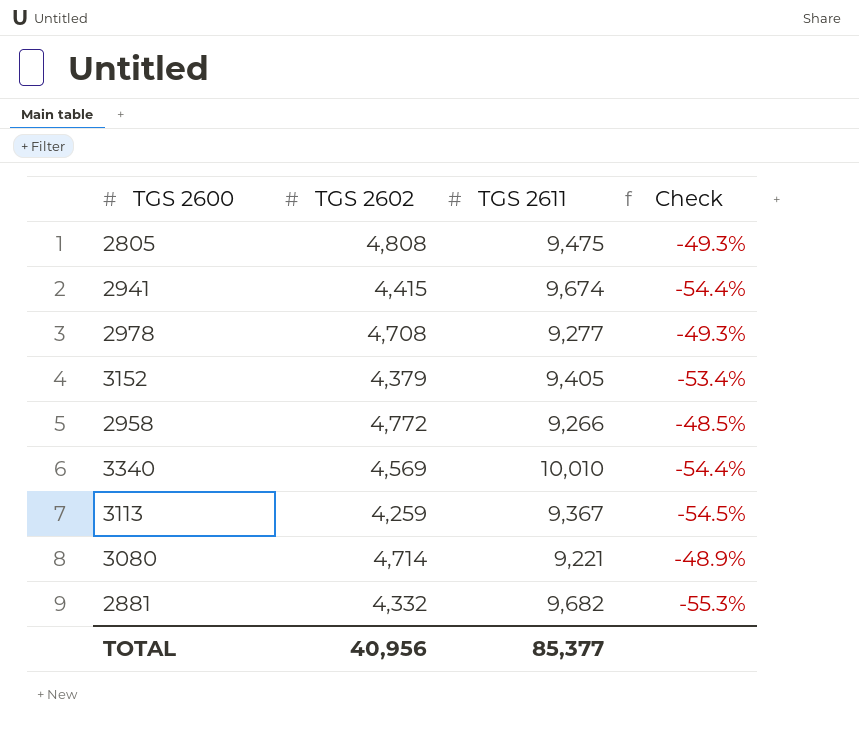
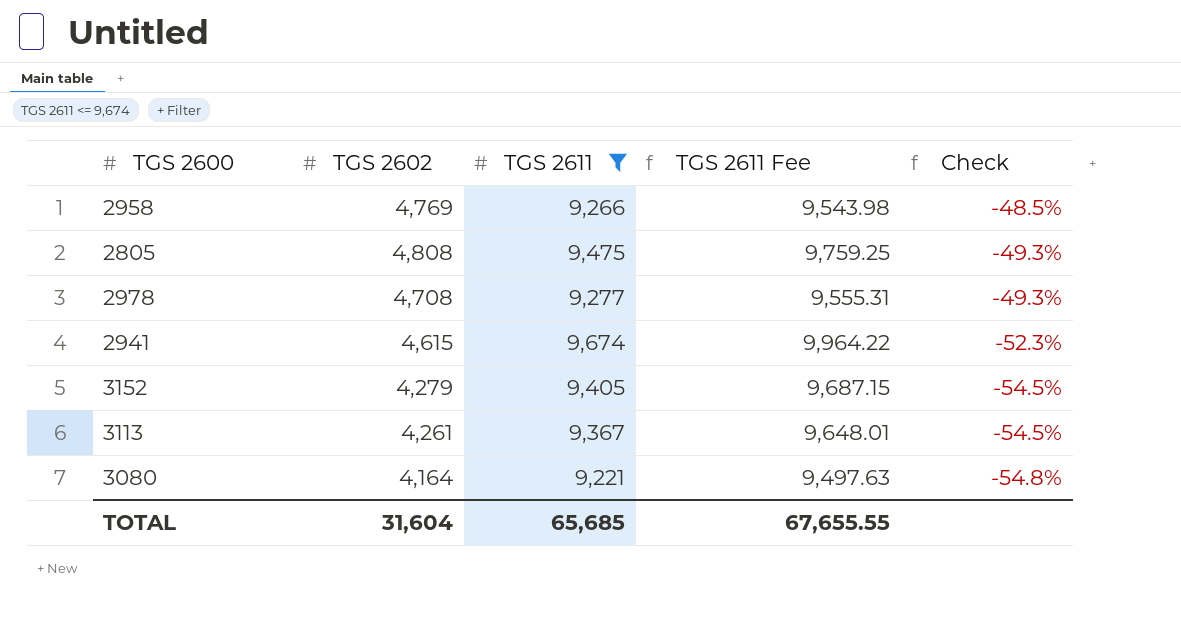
filter: none -> TGS 2611 <= 9,674
row order: none -> Check descending
column TGS 2611 Fee | formula: none -> [TGS 2611] * 1.03
2958 | TGS 2602: 4,772 -> 4,769
2941 | TGS 2602: 4,415 -> 4,615
2941 | Check: -54.4% -> -52.3%
3152 | TGS 2602: 4,379 -> 4,279
3152 | Check: -53.4% -> -54.5%
3113 | TGS 2602: 4,259 -> 4,261
3080 | TGS 2602: 4,714 -> 4,164
3080 | Check: -48.9% -> -54.8%
TOTAL | TGS 2602: 40,956 -> 31,604
TOTAL | TGS 2611: 85,377 -> 65,685

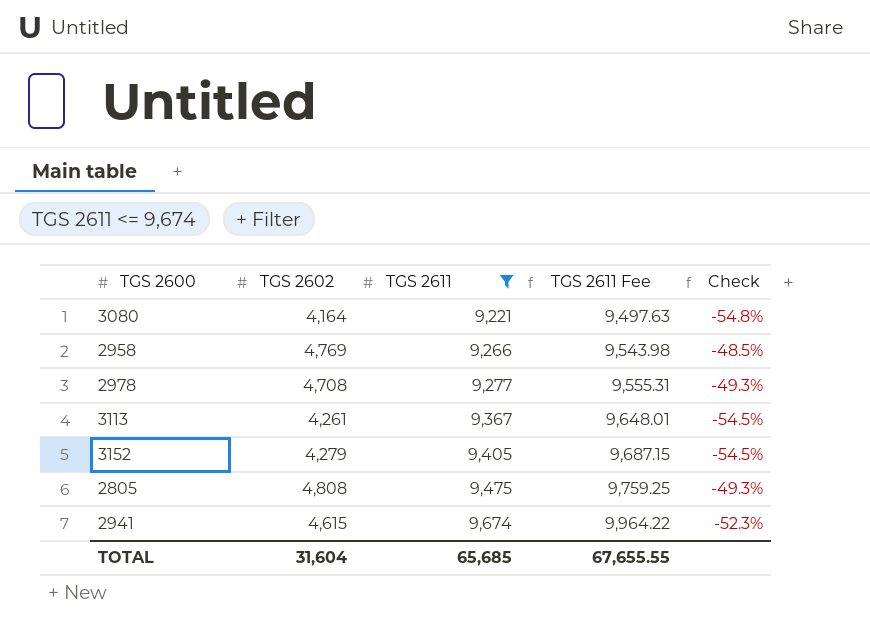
row order: Check descending -> TGS 2611 ascending

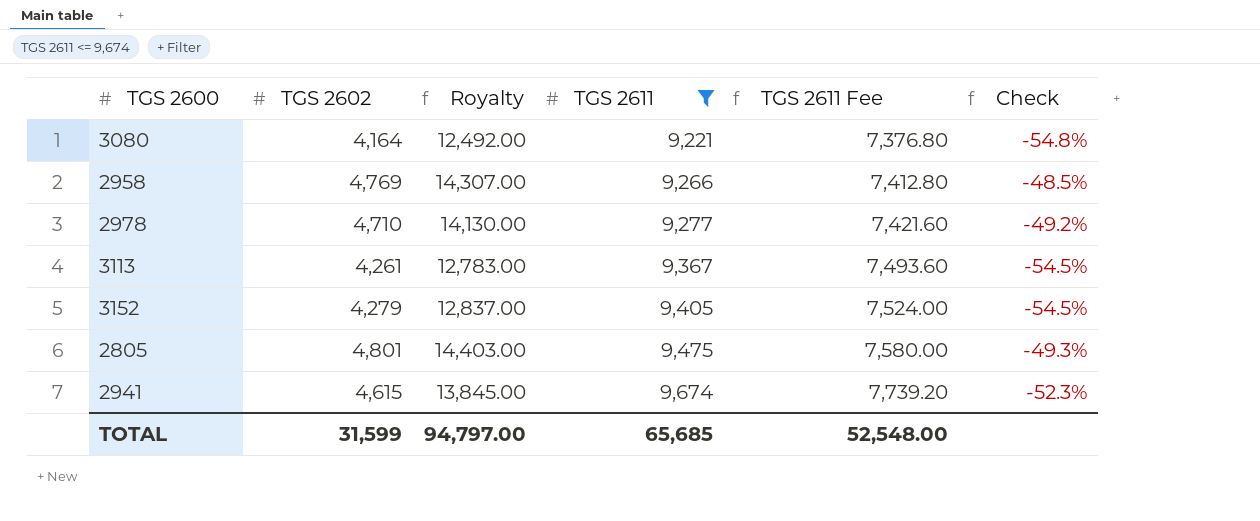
column Royalty | formula: none -> [TGS 2602] * 3
column TGS 2611 Fee | formula: [TGS 2611] * 1.03 -> [TGS 2611] * 0.8
2978 | TGS 2602: 4,708 -> 4,710
2978 | Check: -49.3% -> -49.2%
2805 | TGS 2602: 4,808 -> 4,801
TOTAL | TGS 2602: 31,604 -> 31,599
TOTAL | TGS 2611 Fee: 67,655.55 -> 52,548.00

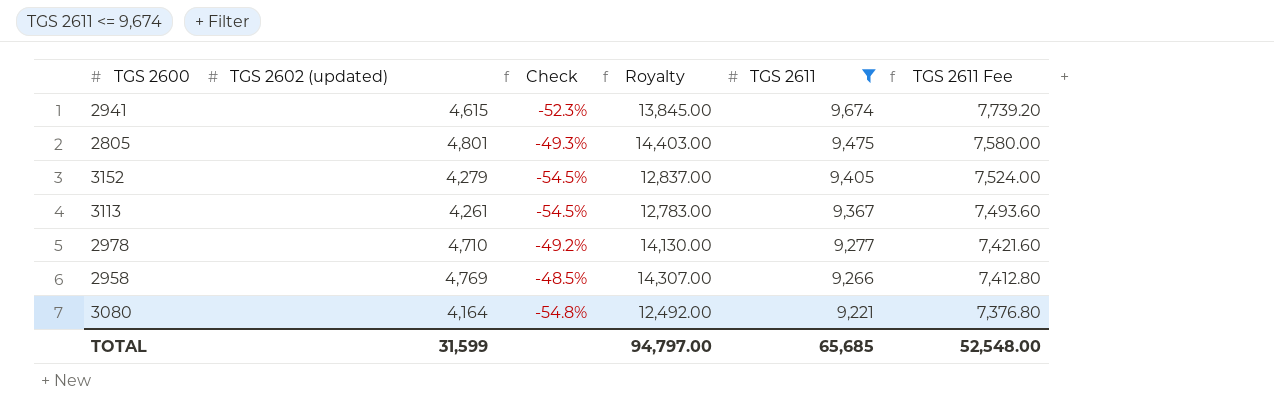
row order: TGS 2611 ascending -> TGS 2611 descending
column name: TGS 2602 -> TGS 2602 (updated)
column Check | position: 6 -> 3

